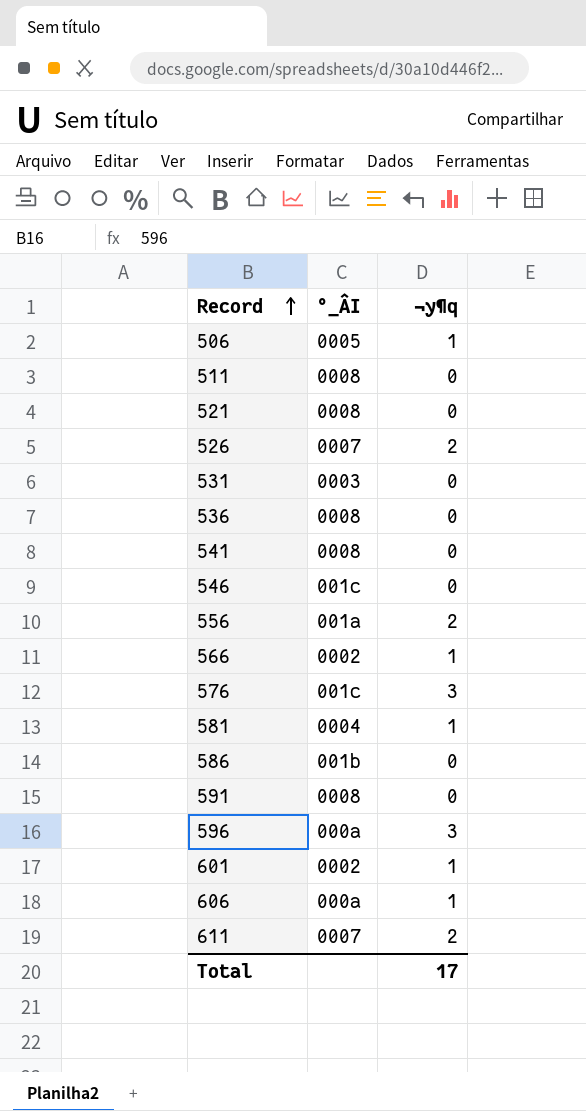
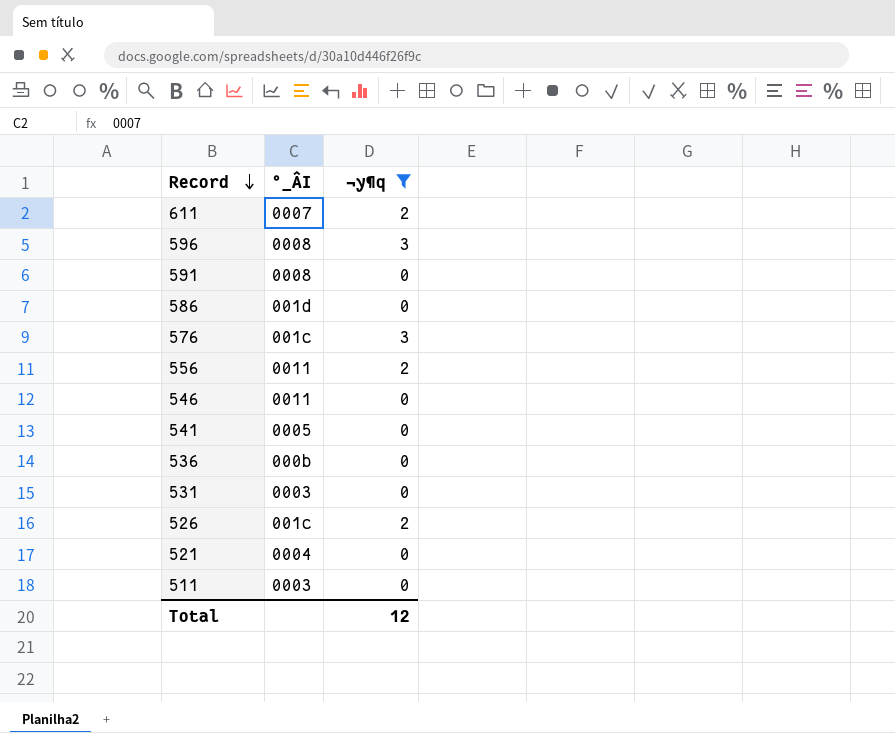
filter: none -> ¬y¶q != 1
row order: Record ascending -> Record descending
596 | °_ÂI: 000a -> 0008
586 | °_ÂI: 001b -> 001d
556 | °_ÂI: 001a -> 0011
546 | °_ÂI: 001c -> 0011
541 | °_ÂI: 0008 -> 0005
536 | °_ÂI: 0008 -> 000b
526 | °_ÂI: 0007 -> 001c
521 | °_ÂI: 0008 -> 0004
511 | °_ÂI: 0008 -> 0003
Total | ¬y¶q: 17 -> 12

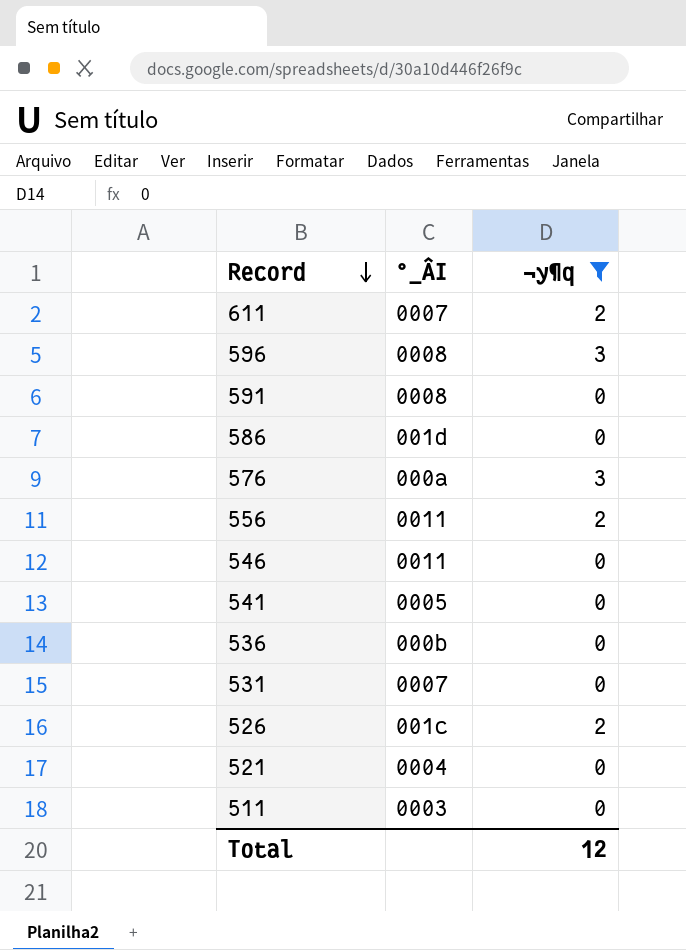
576 | °_ÂI: 001c -> 000a
531 | °_ÂI: 0003 -> 0007

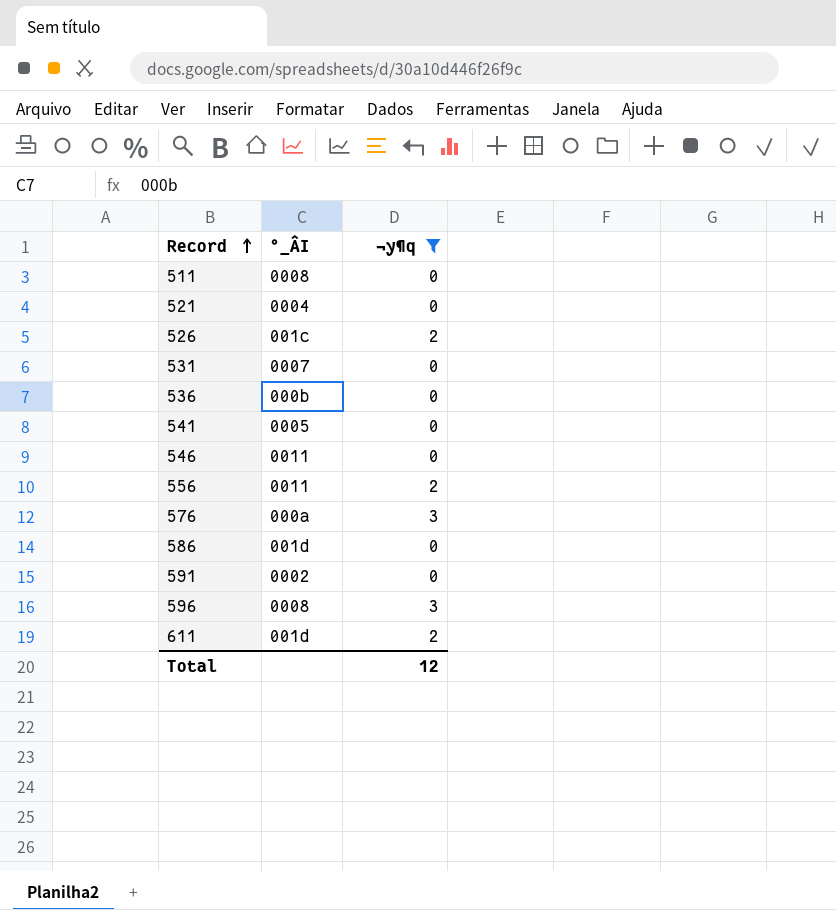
row order: Record descending -> Record ascending
511 | °_ÂI: 0003 -> 0008
591 | °_ÂI: 0008 -> 0002
611 | °_ÂI: 0007 -> 001d

